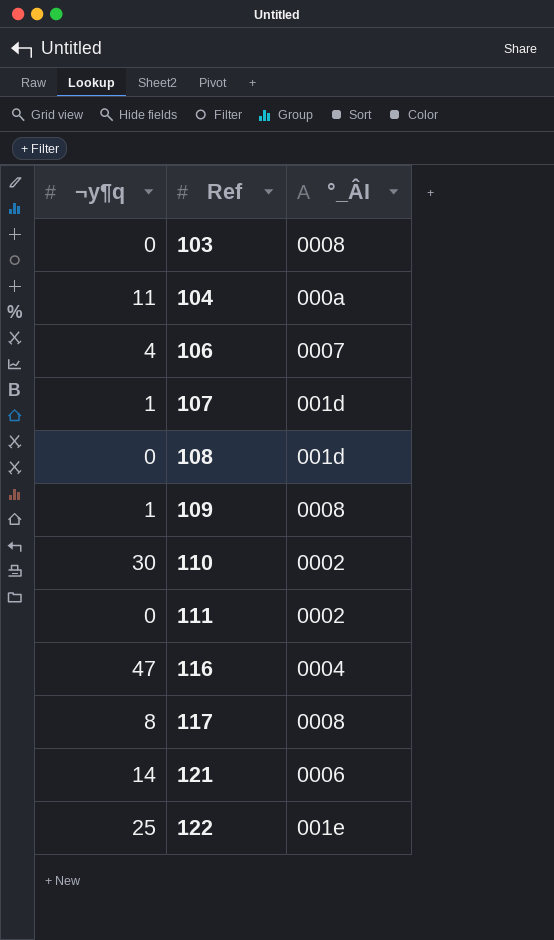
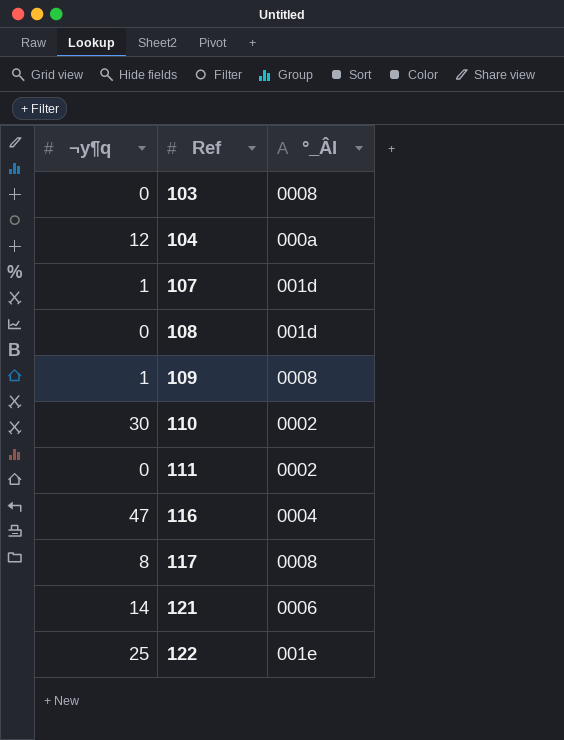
row 106: 4 | 0007 -> none
104 | ¬y¶q: 11 -> 12

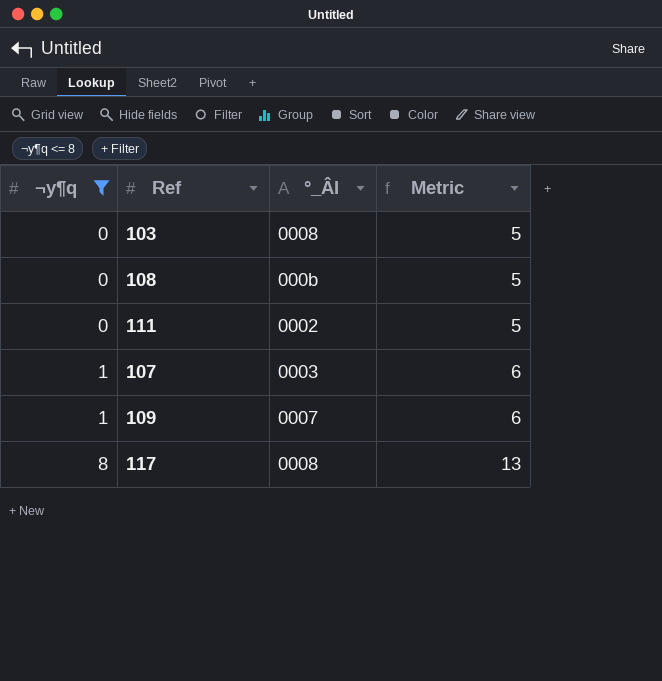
filter: none -> ¬y¶q <= 8
row order: Ref ascending -> ¬y¶q ascending
column Metric | formula: none -> [¬y¶q] + 5
108 | °_ÂI: 001d -> 000b
107 | °_ÂI: 001d -> 0003
109 | °_ÂI: 0008 -> 0007

